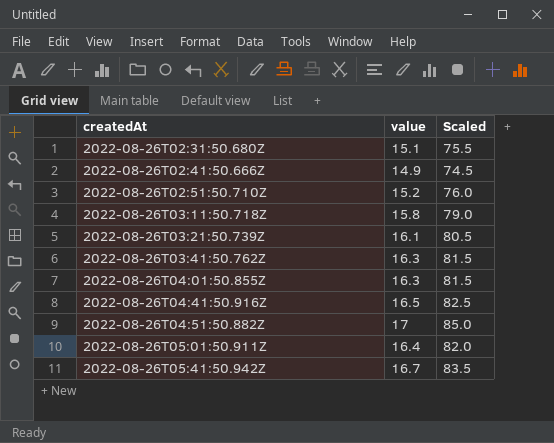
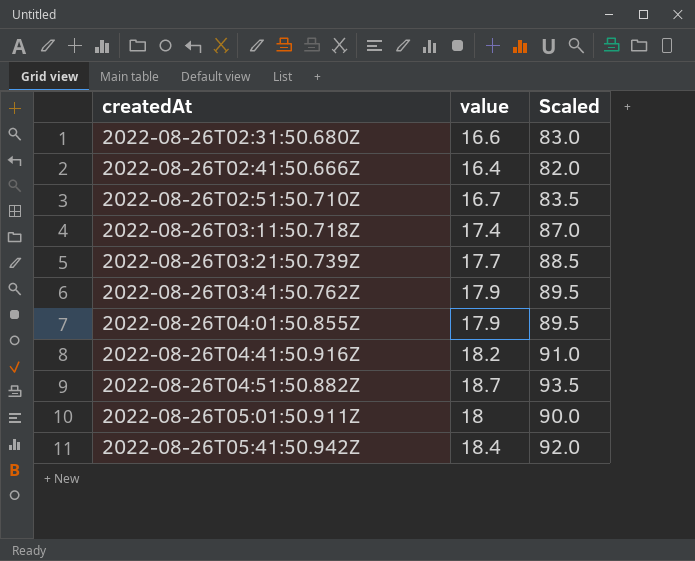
2022-08-26T02:31:50.680Z | value: 15.1 -> 16.6
2022-08-26T02:31:50.680Z | Scaled: 75.5 -> 83.0
2022-08-26T02:41:50.666Z | value: 14.9 -> 16.4
2022-08-26T02:41:50.666Z | Scaled: 74.5 -> 82.0
2022-08-26T02:51:50.710Z | value: 15.2 -> 16.7
2022-08-26T02:51:50.710Z | Scaled: 76.0 -> 83.5
2022-08-26T03:11:50.718Z | value: 15.8 -> 17.4
2022-08-26T03:11:50.718Z | Scaled: 79.0 -> 87.0
2022-08-26T03:21:50.739Z | value: 16.1 -> 17.7
2022-08-26T03:21:50.739Z | Scaled: 80.5 -> 88.5
2022-08-26T03:41:50.762Z | value: 16.3 -> 17.9
2022-08-26T03:41:50.762Z | Scaled: 81.5 -> 89.5
2022-08-26T04:01:50.855Z | value: 16.3 -> 17.9
2022-08-26T04:01:50.855Z | Scaled: 81.5 -> 89.5
2022-08-26T04:41:50.916Z | value: 16.5 -> 18.2
2022-08-26T04:41:50.916Z | Scaled: 82.5 -> 91.0
2022-08-26T04:51:50.882Z | value: 17 -> 18.7
2022-08-26T04:51:50.882Z | Scaled: 85.0 -> 93.5
2022-08-26T05:01:50.911Z | value: 16.4 -> 18
2022-08-26T05:01:50.911Z | Scaled: 82.0 -> 90.0
2022-08-26T05:41:50.942Z | value: 16.7 -> 18.4
2022-08-26T05:41:50.942Z | Scaled: 83.5 -> 92.0

